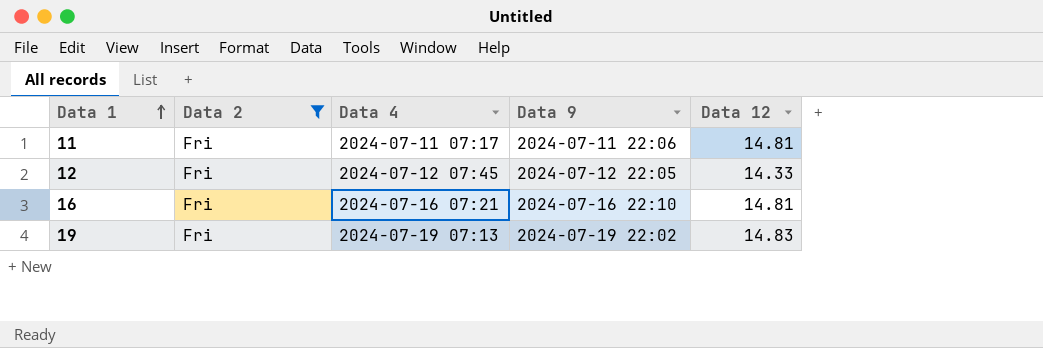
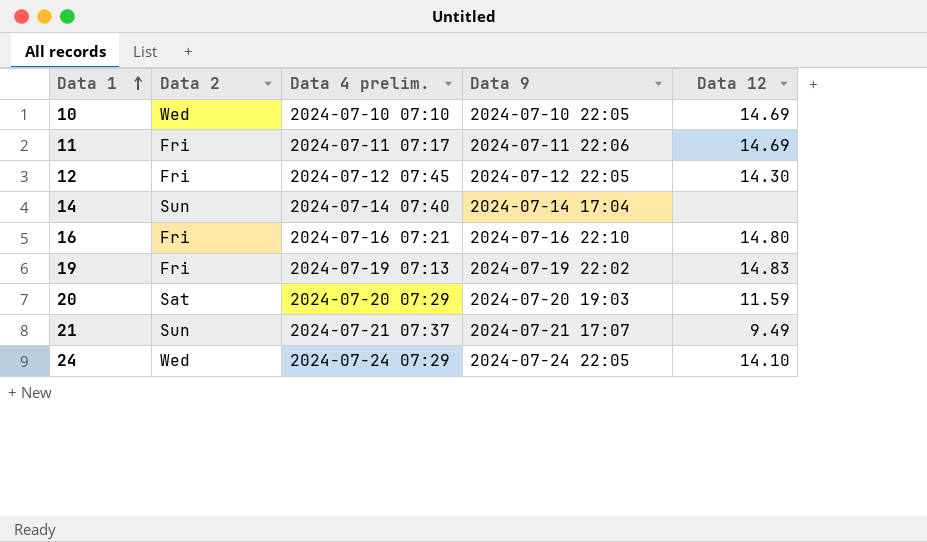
filter: Data 2 = Fri -> none
column name: Data 4 -> Data 4 prelim.
11 | Data 12: 14.81 -> 14.69
12 | Data 12: 14.33 -> 14.30
16 | Data 12: 14.81 -> 14.80

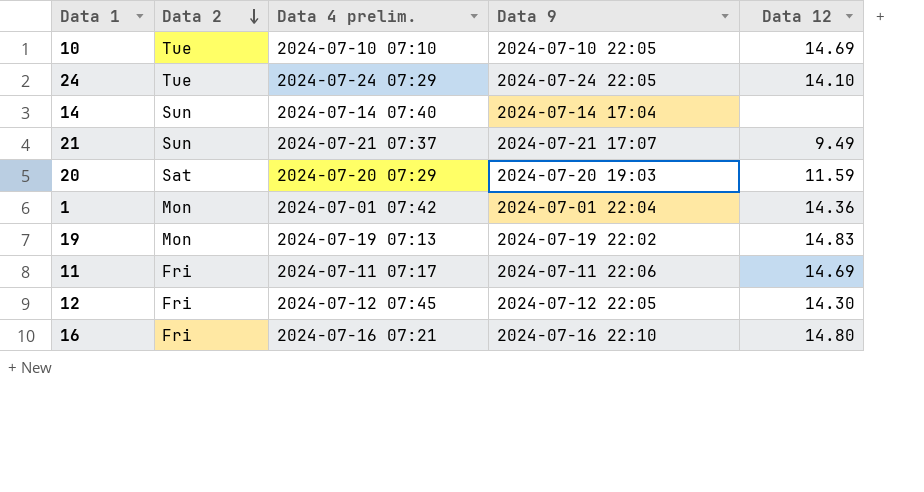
row order: Data 1 ascending -> Data 2 descending
10 | Data 2: Wed -> Tue
24 | Data 2: Wed -> Tue
row 1: none -> Mon | 2024-07-01 07:42 | 2024-07-01 22:04 | 14.36
19 | Data 2: Fri -> Mon

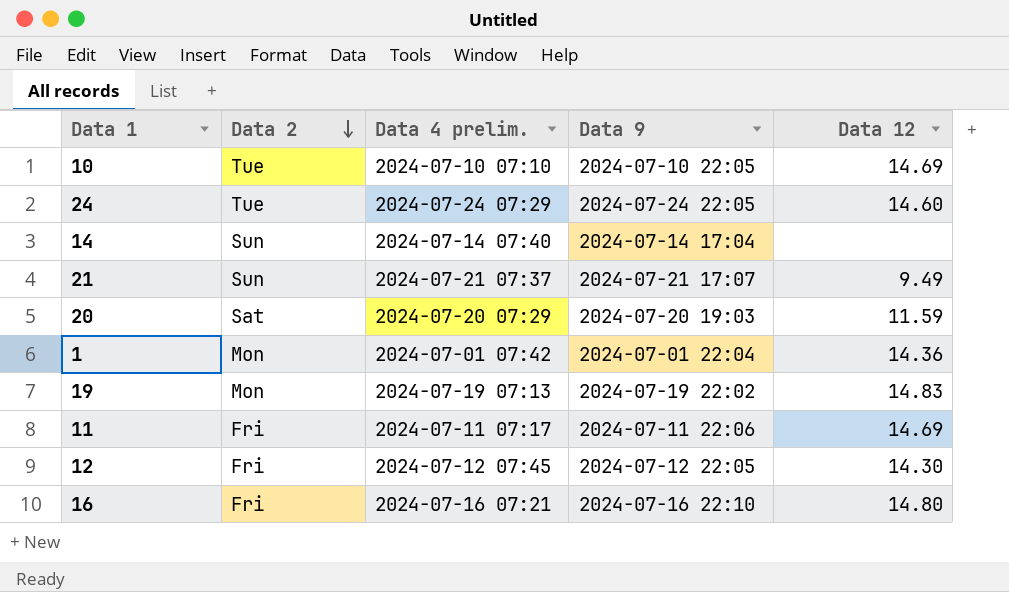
24 | Data 12: 14.10 -> 14.60

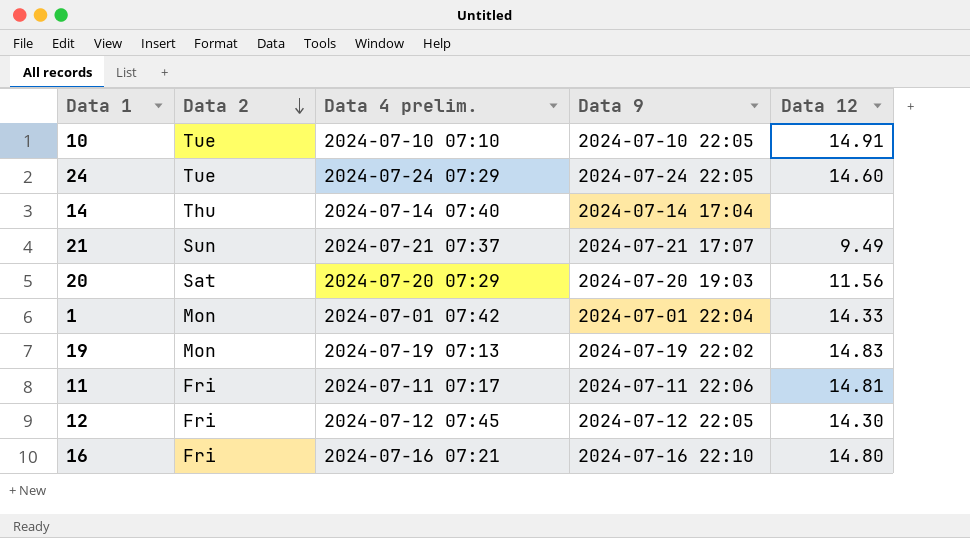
10 | Data 12: 14.69 -> 14.91
14 | Data 2: Sun -> Thu
20 | Data 12: 11.59 -> 11.56
1 | Data 12: 14.36 -> 14.33
11 | Data 12: 14.69 -> 14.81

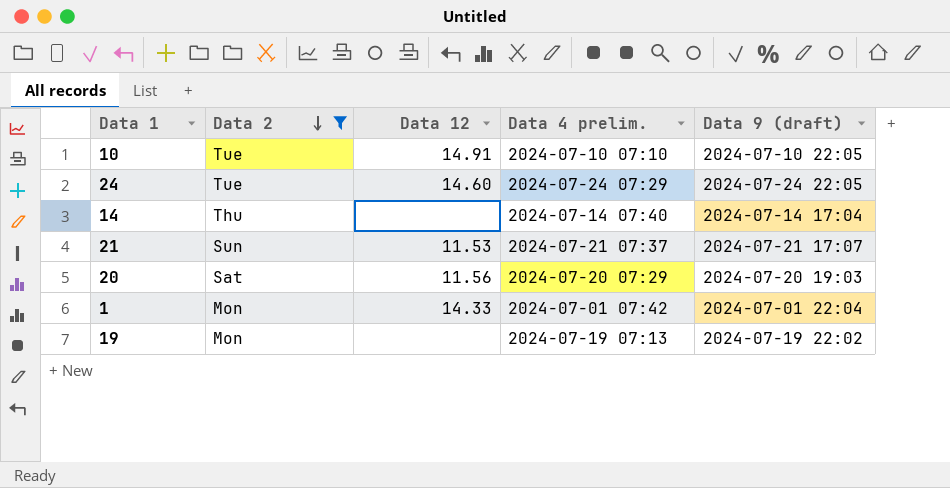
filter: none -> Data 2 != Fri
column Data 12 | position: 5 -> 3
column name: Data 9 -> Data 9 (draft)
21 | Data 12: 9.49 -> 11.53
19 | Data 12: 14.83 -> none

